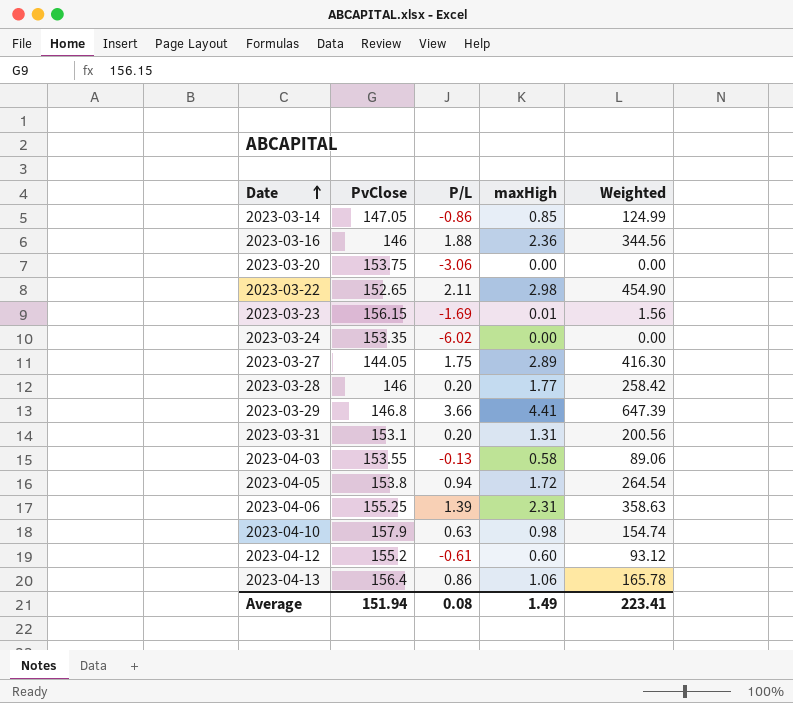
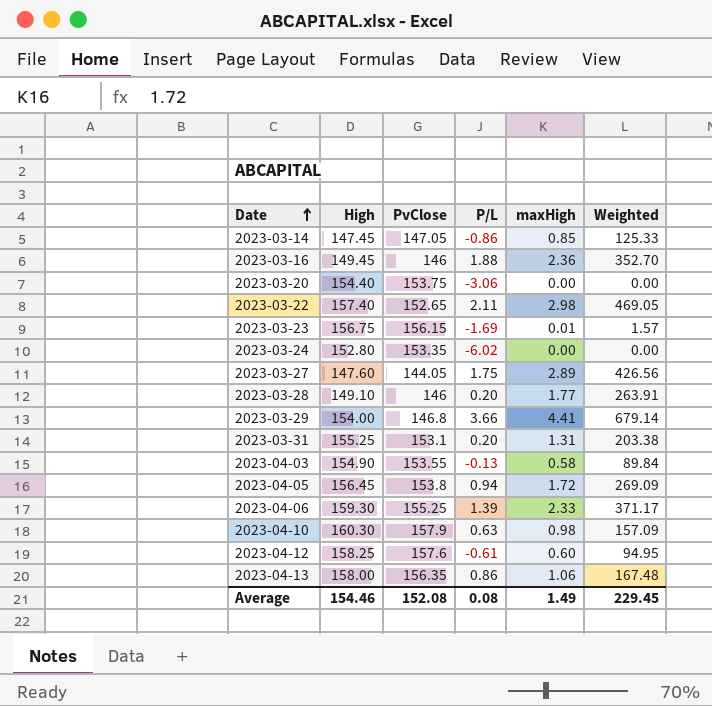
column High | position: none -> 2
column Weighted | formula: [PvClose] * [maxHigh] -> [High] * [maxHigh]
2023-04-06 | maxHigh: 2.31 -> 2.33
2023-04-12 | PvClose: 155.2 -> 157.6
2023-04-13 | PvClose: 156.4 -> 156.35
Average | PvClose: 151.94 -> 152.08
Average | Weighted: 223.41 -> 229.45

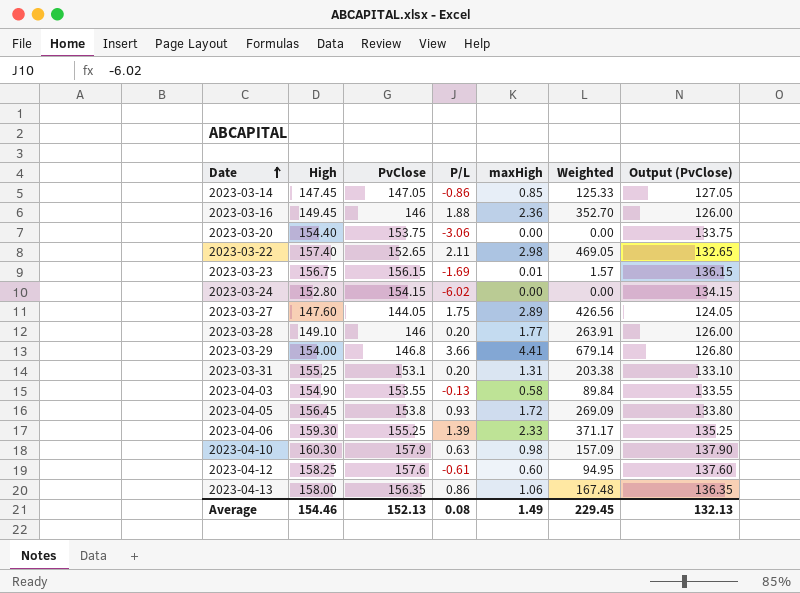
column Output (PvClose) | formula: none -> [PvClose] - 20
2023-03-24 | PvClose: 153.35 -> 154.15
2023-04-05 | P/L: 0.94 -> 0.93
Average | PvClose: 152.08 -> 152.13

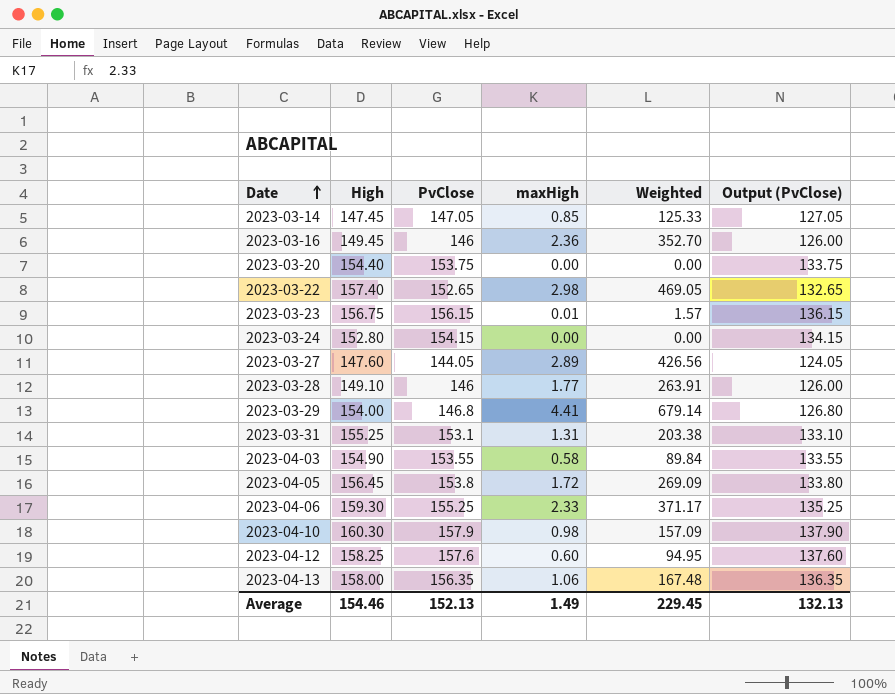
column P/L | position: 4 -> none

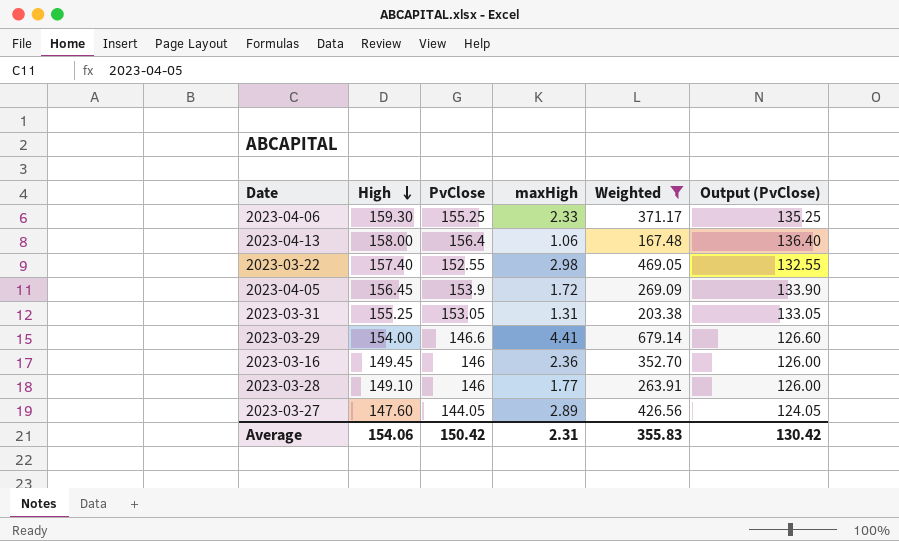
filter: none -> Weighted >= 167.48
row order: Date ascending -> High descending
2023-04-13 | PvClose: 156.35 -> 156.4
2023-04-13 | Output (PvClose): 136.35 -> 136.40
2023-03-22 | PvClose: 152.65 -> 152.55
2023-03-22 | Output (PvClose): 132.65 -> 132.55
2023-04-05 | PvClose: 153.8 -> 153.9
2023-04-05 | Output (PvClose): 133.80 -> 133.90
2023-03-31 | PvClose: 153.1 -> 153.05
2023-03-31 | Output (PvClose): 133.10 -> 133.05
2023-03-29 | PvClose: 146.8 -> 146.6
2023-03-29 | Output (PvClose): 126.80 -> 126.60
Average | High: 154.46 -> 154.06
Average | PvClose: 152.13 -> 150.42
Average | maxHigh: 1.49 -> 2.31
Average | Weighted: 229.45 -> 355.83
Average | Output (PvClose): 132.13 -> 130.42

